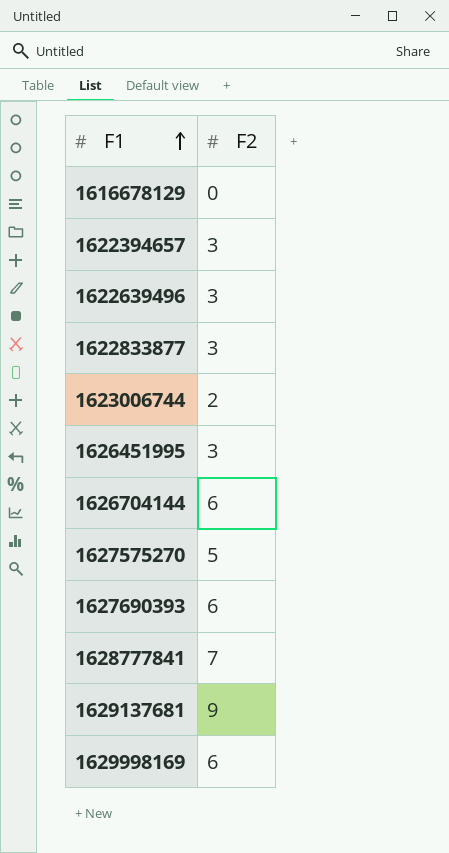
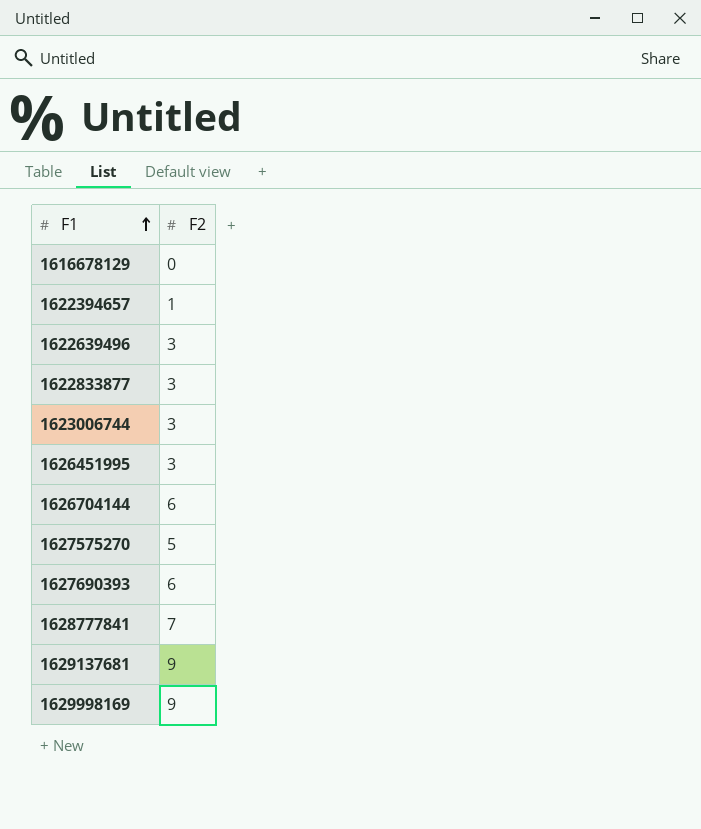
1622394657 | F2: 3 -> 1
1623006744 | F2: 2 -> 3
1629998169 | F2: 6 -> 9

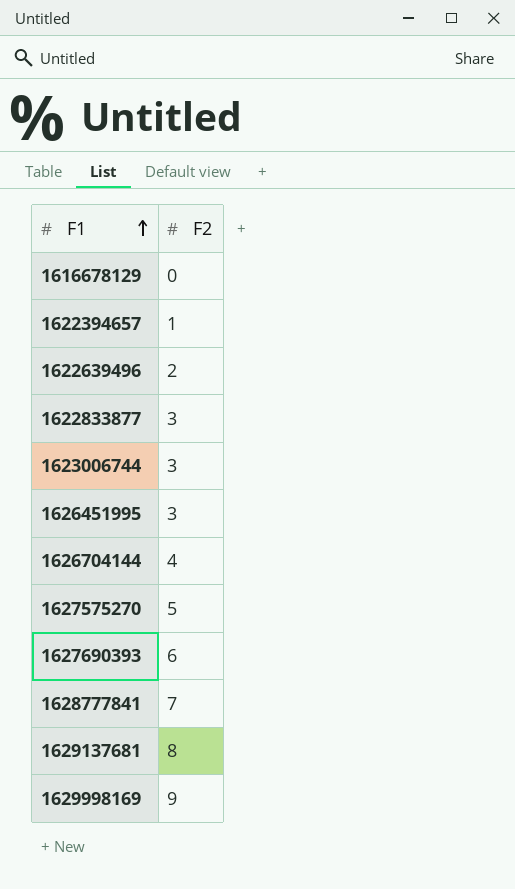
1622639496 | F2: 3 -> 2
1626704144 | F2: 6 -> 4
1629137681 | F2: 9 -> 8

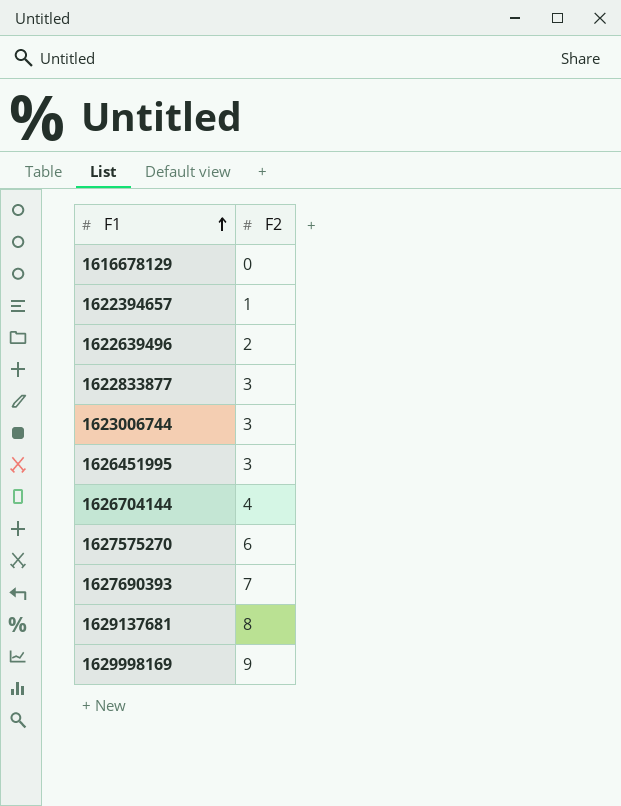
row 1628777841: 7 -> none
1627575270 | F2: 5 -> 6
1627690393 | F2: 6 -> 7

